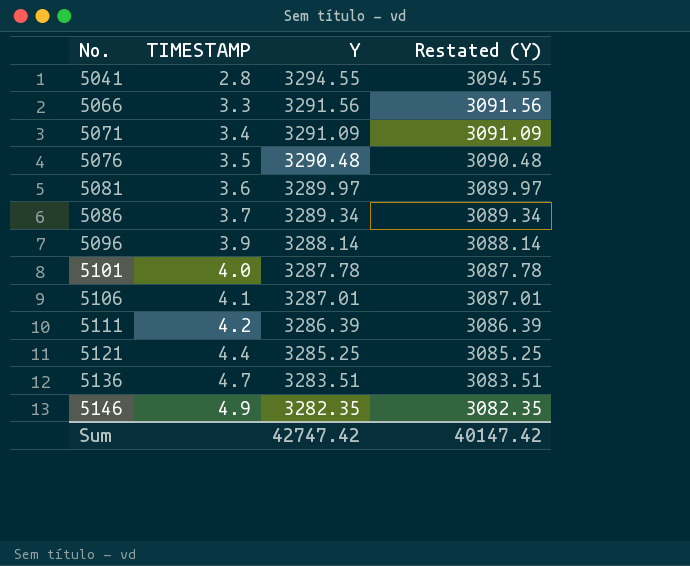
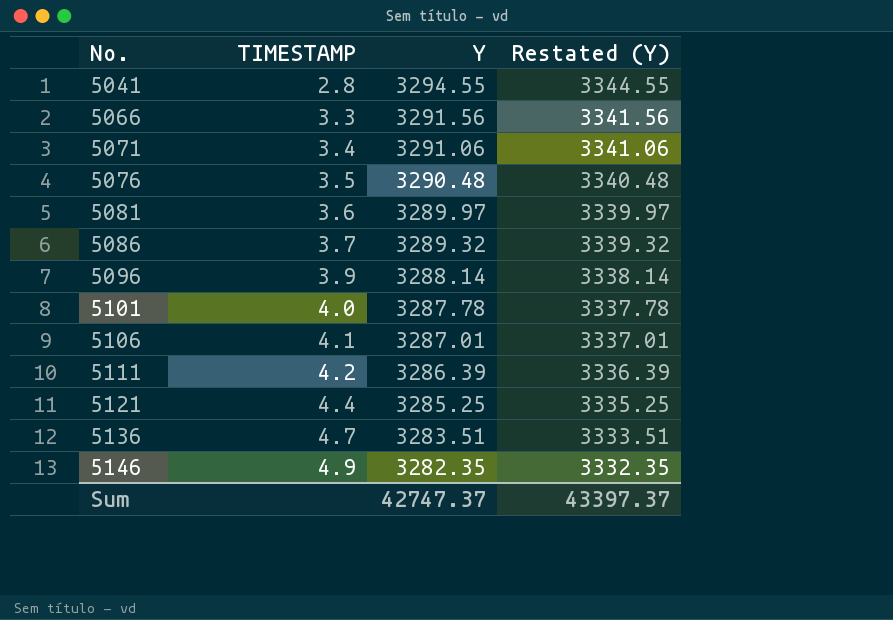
column Restated (Y) | formula: [Y] - 200 -> [Y] + 50
5071 | Y: 3291.09 -> 3291.06
5086 | Y: 3289.34 -> 3289.32
Sum | Y: 42747.42 -> 42747.37
Sum | Restated (Y): 40147.42 -> 43397.37

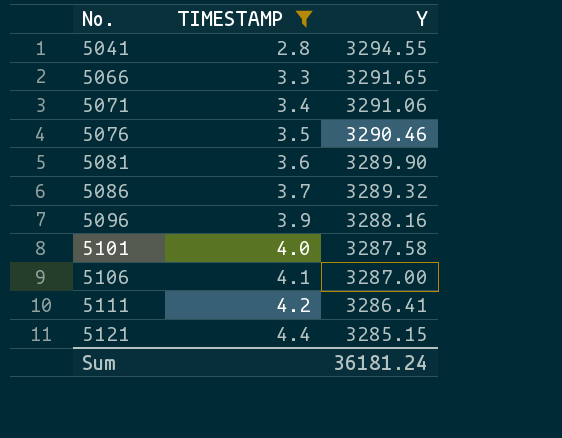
filter: none -> TIMESTAMP <= 4.4
column Restated (Y) | formula: [Y] + 50 -> none
5066 | Y: 3291.56 -> 3291.65
5076 | Y: 3290.48 -> 3290.46
5081 | Y: 3289.97 -> 3289.90
5096 | Y: 3288.14 -> 3288.16
5101 | Y: 3287.78 -> 3287.58
5106 | Y: 3287.01 -> 3287.00
5111 | Y: 3286.39 -> 3286.41
5121 | Y: 3285.25 -> 3285.15
Sum | Y: 42747.37 -> 36181.24

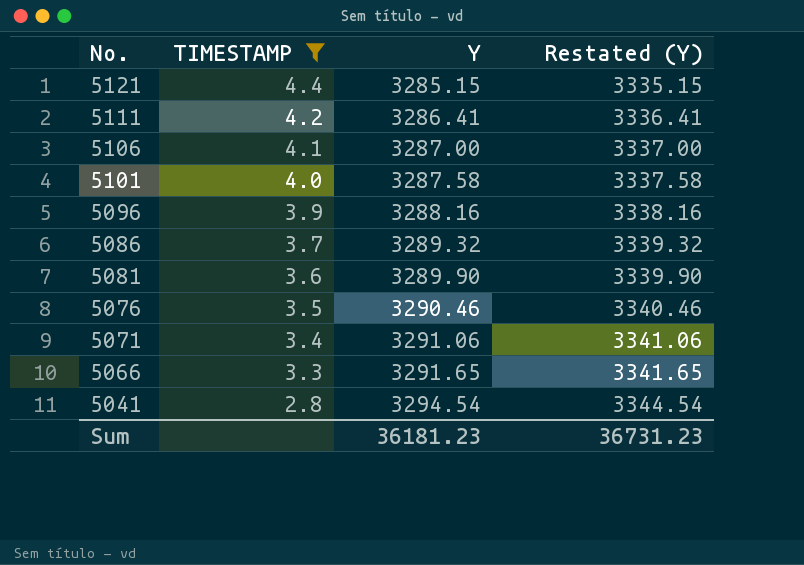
row order: No. ascending -> No. descending
column Restated (Y) | formula: none -> [Y] + 50
5041 | Y: 3294.55 -> 3294.54
Sum | Y: 36181.24 -> 36181.23

